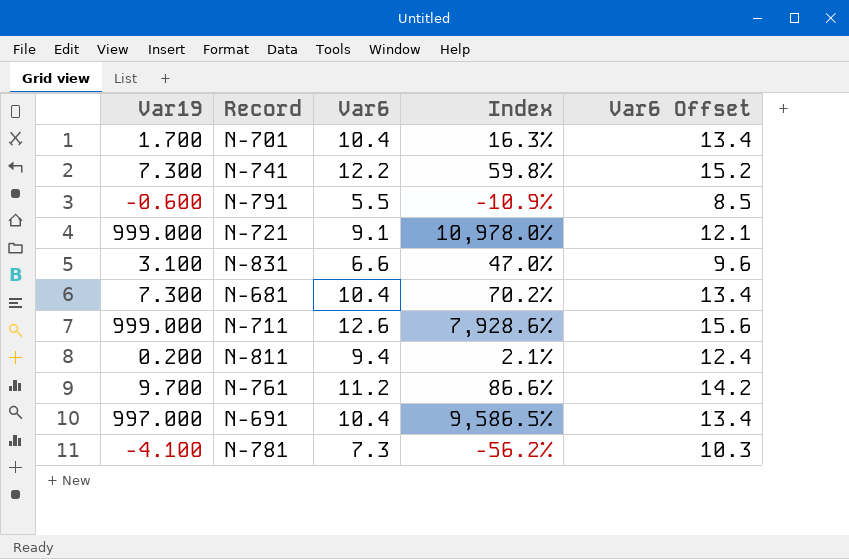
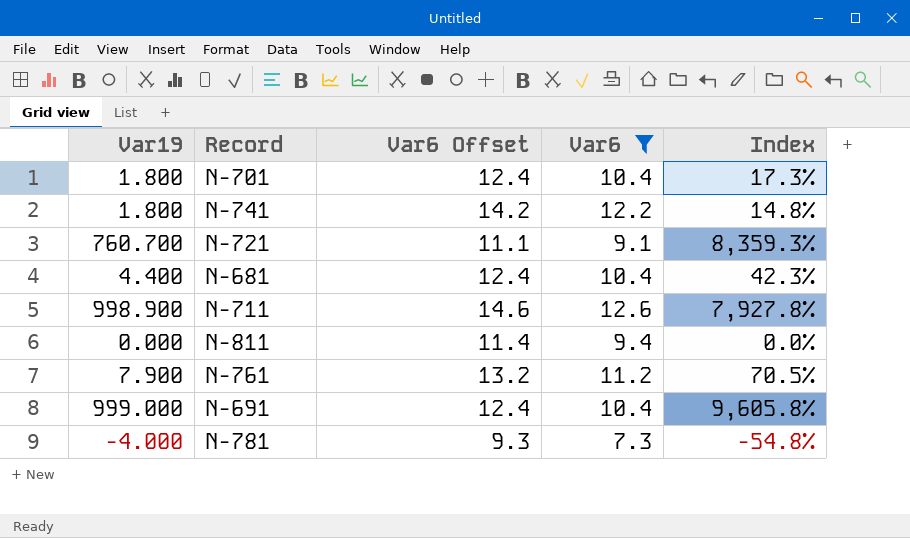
filter: none -> Var6 >= 7.3
column Var6 Offset | formula: [Var6] + 3 -> [Var6] + 2
column Var6 Offset | position: 5 -> 3
N-701 | Var19: 1.700 -> 1.800
N-701 | Index: 16.3% -> 17.3%
N-741 | Var19: 7.300 -> 1.800
N-741 | Index: 59.8% -> 14.8%
N-721 | Var19: 999.000 -> 760.700
N-721 | Index: 10,978.0% -> 8,359.3%
N-681 | Var19: 7.300 -> 4.400
N-681 | Index: 70.2% -> 42.3%
N-711 | Var19: 999.000 -> 998.900
N-711 | Index: 7,928.6% -> 7,927.8%
N-811 | Var19: 0.200 -> 0.000
N-811 | Index: 2.1% -> 0.0%
N-761 | Var19: 9.700 -> 7.900
N-761 | Index: 86.6% -> 70.5%
N-691 | Var19: 997.000 -> 999.000
N-691 | Index: 9,586.5% -> 9,605.8%
N-781 | Var19: -4.100 -> -4.000
N-781 | Index: -56.2% -> -54.8%

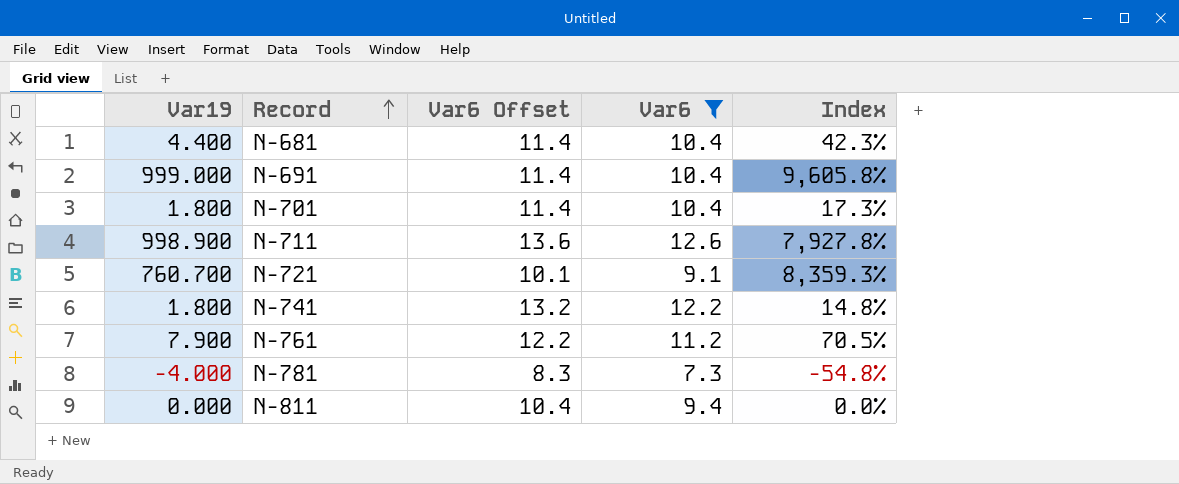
row order: none -> Record ascending
column Var6 Offset | formula: [Var6] + 2 -> [Var6] + 1

